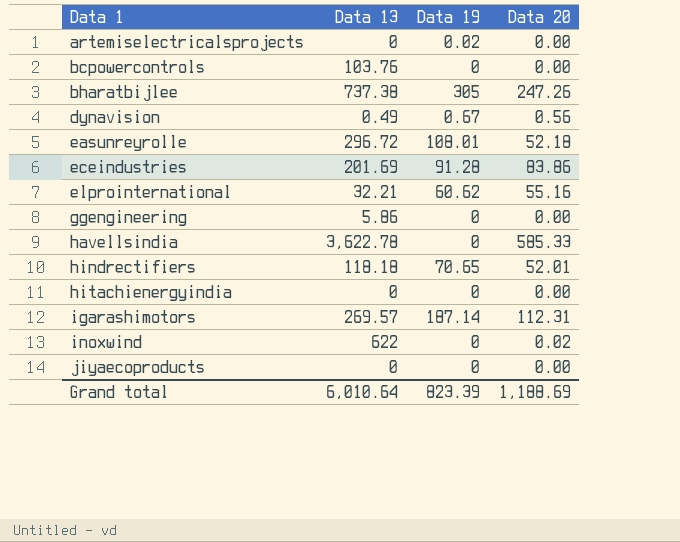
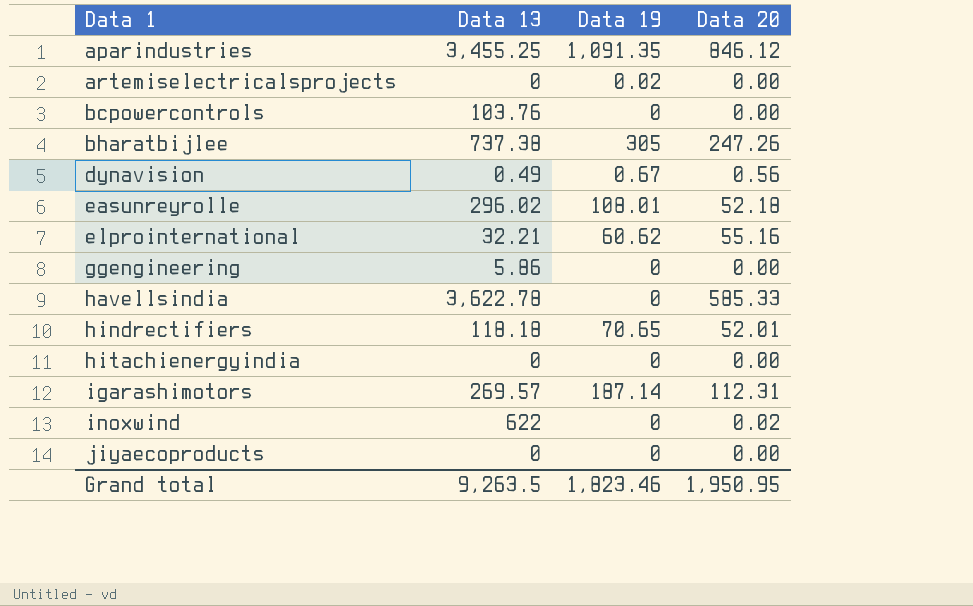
row eceindustries: 201.69 | 91.28 | 83.86 -> none
row aparindustries: none -> 3,455.25 | 1,091.35 | 846.12
easunreyrolle | Data 13: 296.72 -> 296.02
Grand total | Data 13: 6,010.64 -> 9,263.5
Grand total | Data 19: 823.39 -> 1,823.46
Grand total | Data 20: 1,188.69 -> 1,950.95

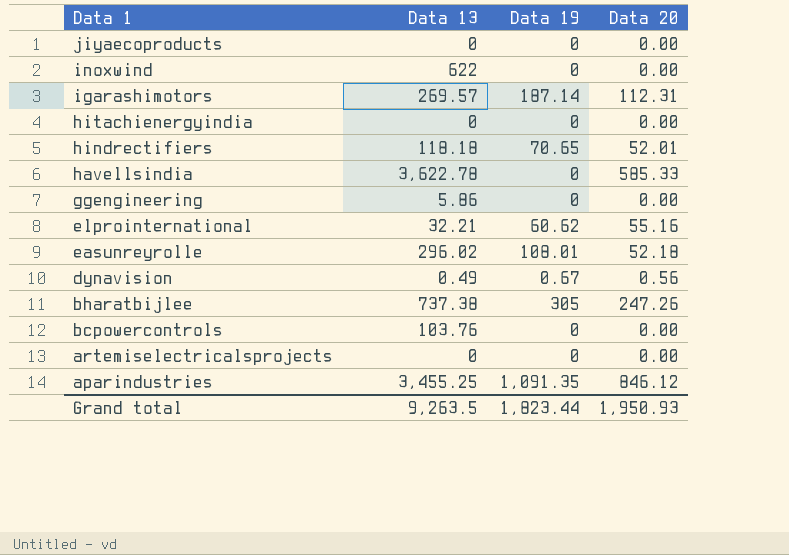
row order: Data 1 ascending -> Data 1 descending
inoxwind | Data 20: 0.02 -> 0.00
artemiselectricalsprojects | Data 19: 0.02 -> 0
Grand total | Data 19: 1,823.46 -> 1,823.44
Grand total | Data 20: 1,950.95 -> 1,950.93

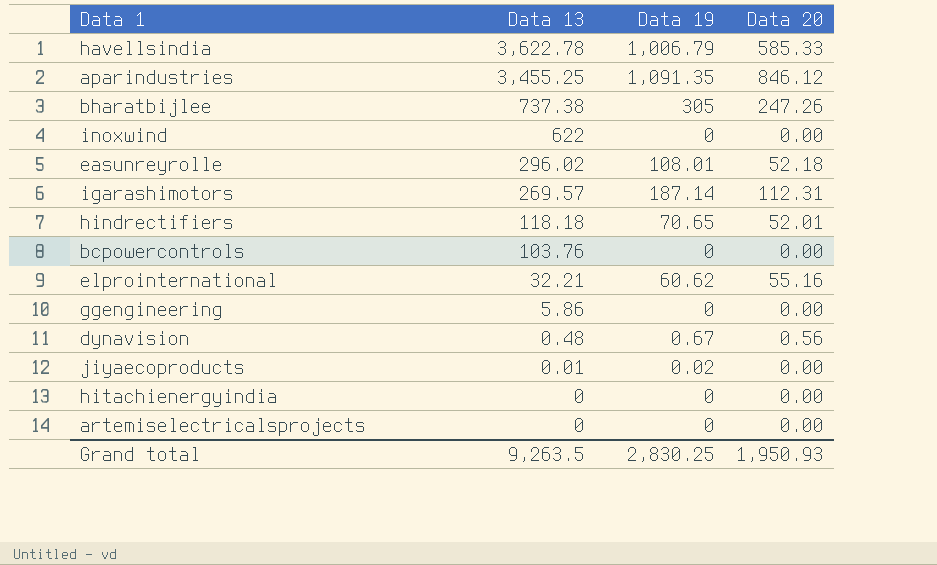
row order: Data 1 descending -> Data 13 descending
havellsindia | Data 19: 0 -> 1,006.79
dynavision | Data 13: 0.49 -> 0.48
jiyaecoproducts | Data 13: 0 -> 0.01
jiyaecoproducts | Data 19: 0 -> 0.02
Grand total | Data 19: 1,823.44 -> 2,830.25

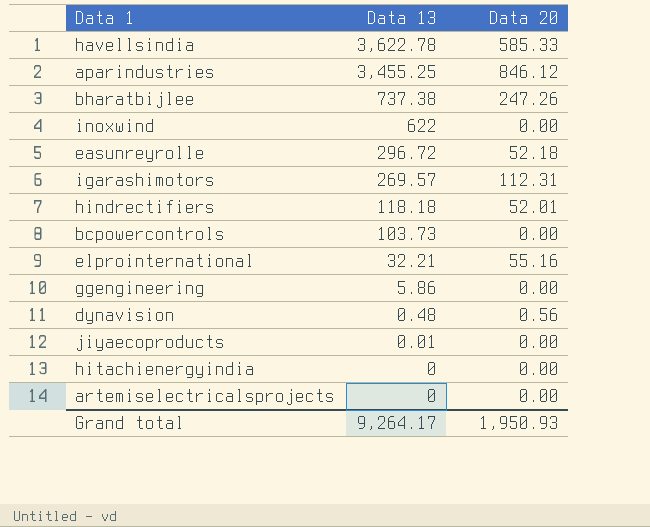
column Data 19 | position: 3 -> none
easunreyrolle | Data 13: 296.02 -> 296.72
bcpowercontrols | Data 13: 103.76 -> 103.73
Grand total | Data 13: 9,263.5 -> 9,264.17

